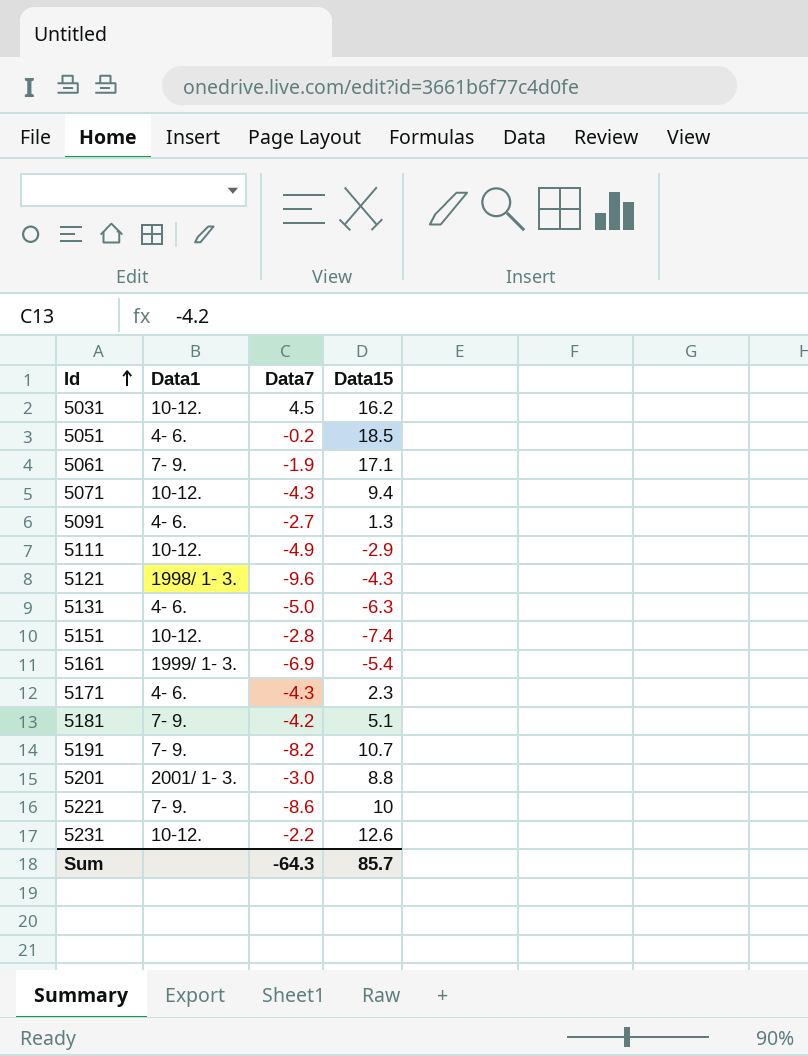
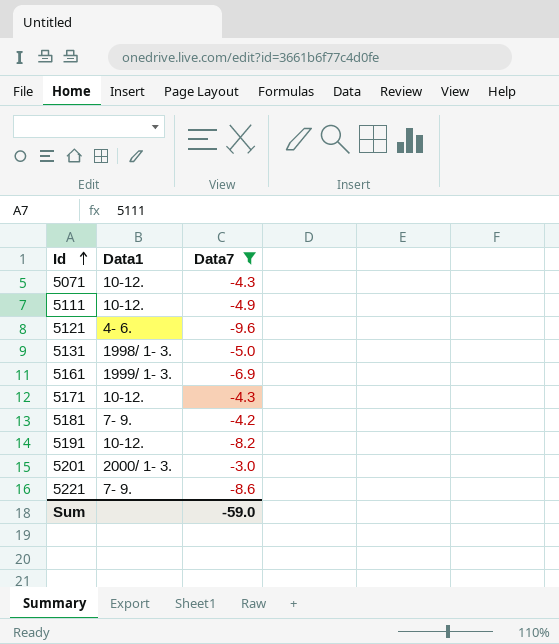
filter: none -> Data7 <= -3.0
column Data15 | position: 4 -> none
5121 | Data1: 1998/ 1- 3. -> 4- 6.
5131 | Data1: 4- 6. -> 1998/ 1- 3.
5171 | Data1: 4- 6. -> 10-12.
5191 | Data1: 7- 9. -> 10-12.
5201 | Data1: 2001/ 1- 3. -> 2000/ 1- 3.
Sum | Data7: -64.3 -> -59.0

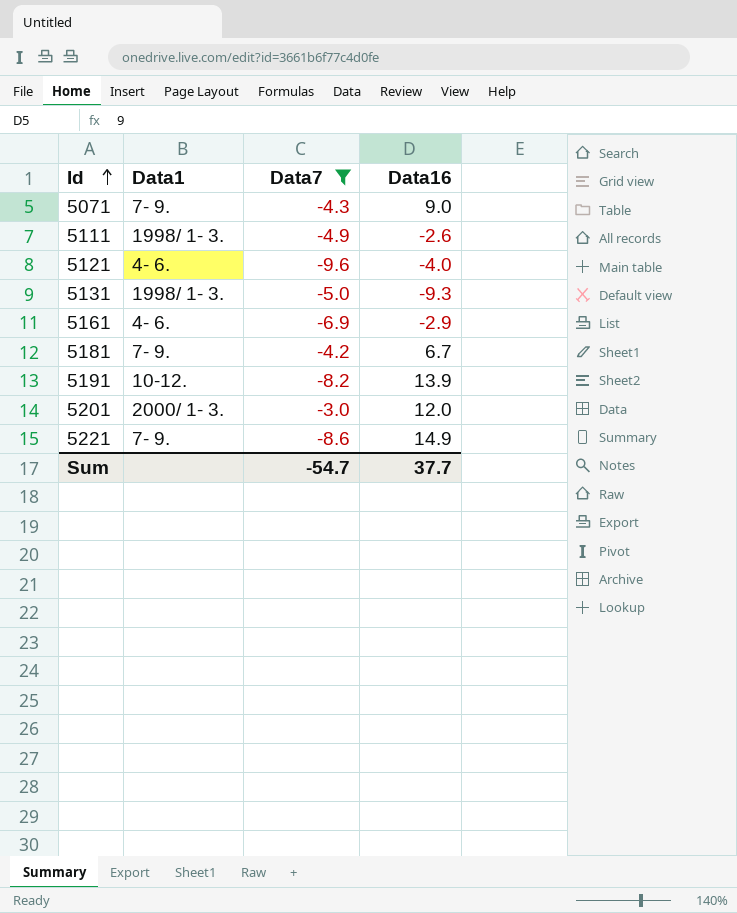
column Data16 | position: none -> 4
row 5171: 10-12. | -4.3 -> none
5071 | Data1: 10-12. -> 7- 9.
5111 | Data1: 10-12. -> 1998/ 1- 3.
5161 | Data1: 1999/ 1- 3. -> 4- 6.
Sum | Data7: -59.0 -> -54.7

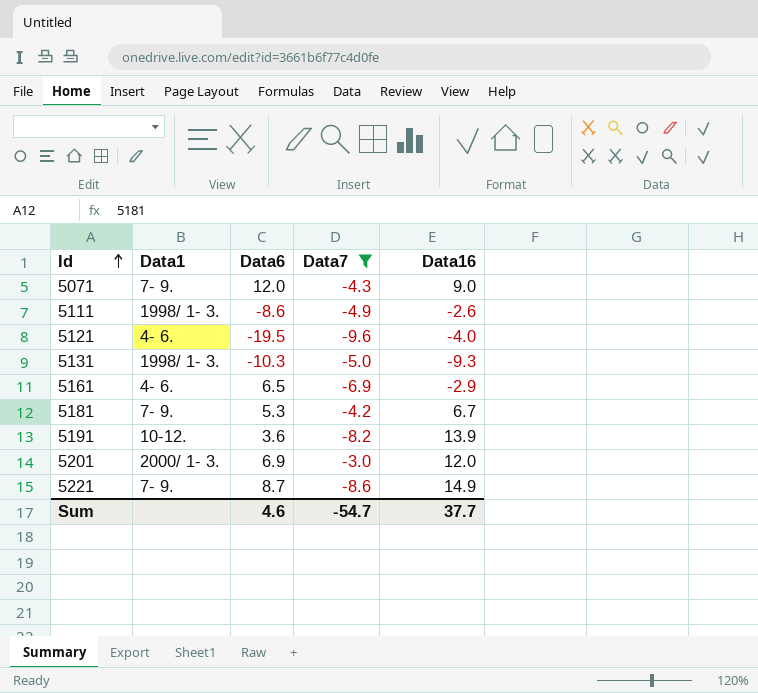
column Data6 | position: none -> 3

